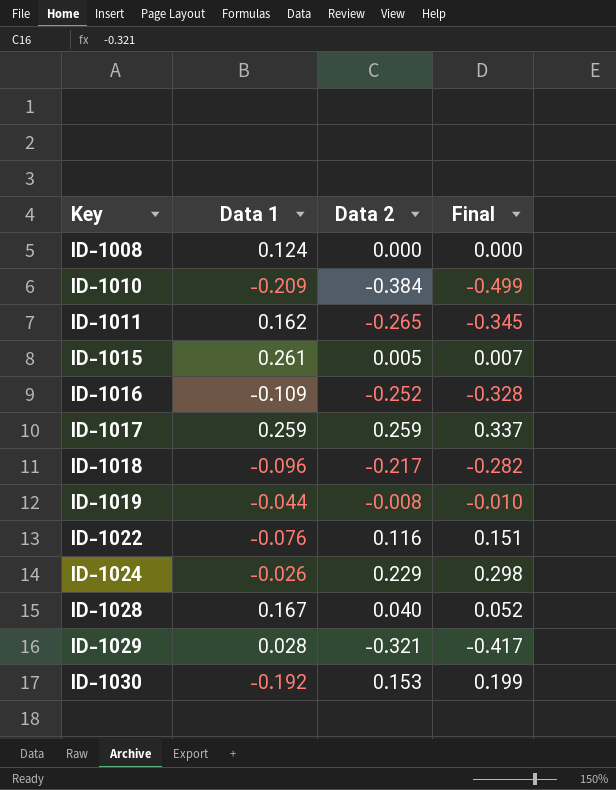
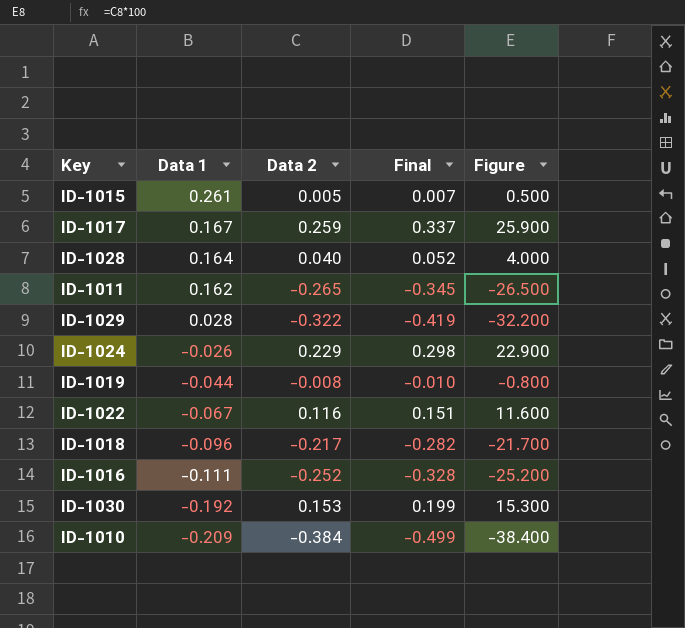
row order: Key ascending -> Data 1 descending
column Figure | formula: none -> [Data 2] * 100
row ID-1008: 0.124 | 0.000 | 0.000 -> none
ID-1017 | Data 1: 0.259 -> 0.167
ID-1028 | Data 1: 0.167 -> 0.164
ID-1029 | Data 2: -0.321 -> -0.322
ID-1029 | Final: -0.417 -> -0.419
ID-1022 | Data 1: -0.076 -> -0.067
ID-1016 | Data 1: -0.109 -> -0.111

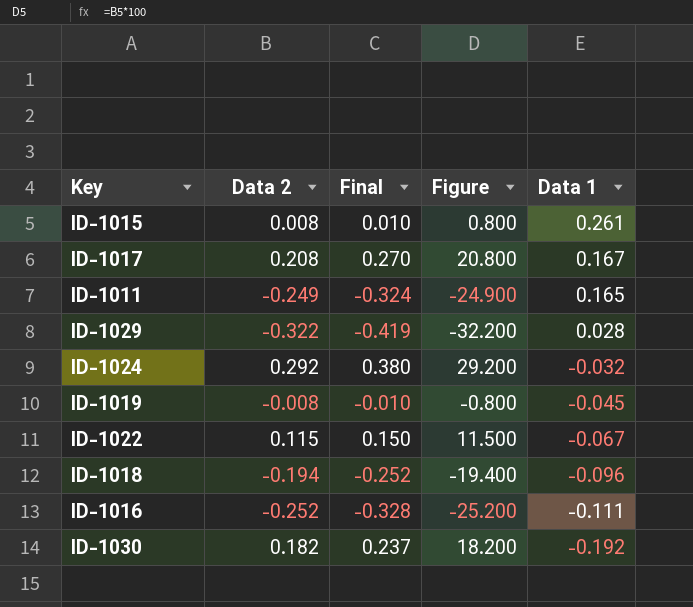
column Data 1 | position: 2 -> 5
row ID-1028: 0.164 | 0.040 | 0.052 | 4.000 -> none
row ID-1010: -0.209 | -0.384 | -0.499 | -38.400 -> none
ID-1015 | Data 2: 0.005 -> 0.008
ID-1015 | Final: 0.007 -> 0.010
ID-1015 | Figure: 0.500 -> 0.800
ID-1017 | Data 2: 0.259 -> 0.208
ID-1017 | Final: 0.337 -> 0.270
ID-1017 | Figure: 25.900 -> 20.800
ID-1011 | Data 2: -0.265 -> -0.249
ID-1011 | Final: -0.345 -> -0.324
ID-1011 | Figure: -26.500 -> -24.900
ID-1011 | Data 1: 0.162 -> 0.165
ID-1024 | Data 2: 0.229 -> 0.292
ID-1024 | Final: 0.298 -> 0.380
ID-1024 | Figure: 22.900 -> 29.200
ID-1024 | Data 1: -0.026 -> -0.032
ID-1019 | Data 1: -0.044 -> -0.045
ID-1022 | Data 2: 0.116 -> 0.115
ID-1022 | Final: 0.151 -> 0.150
ID-1022 | Figure: 11.600 -> 11.500
ID-1018 | Data 2: -0.217 -> -0.194
ID-1018 | Final: -0.282 -> -0.252
ID-1018 | Figure: -21.700 -> -19.400
ID-1030 | Data 2: 0.153 -> 0.182
ID-1030 | Final: 0.199 -> 0.237
ID-1030 | Figure: 15.300 -> 18.200

